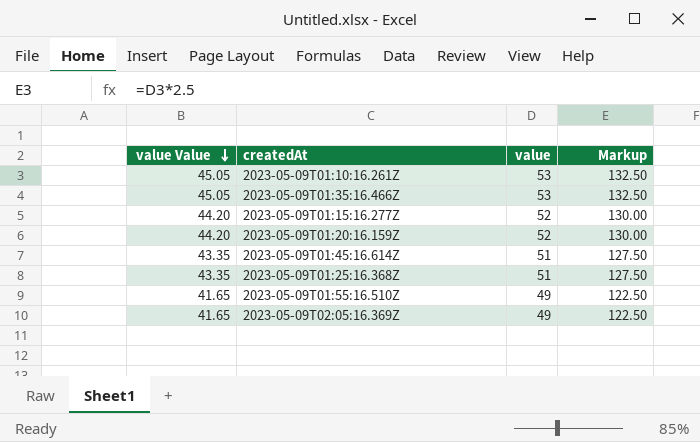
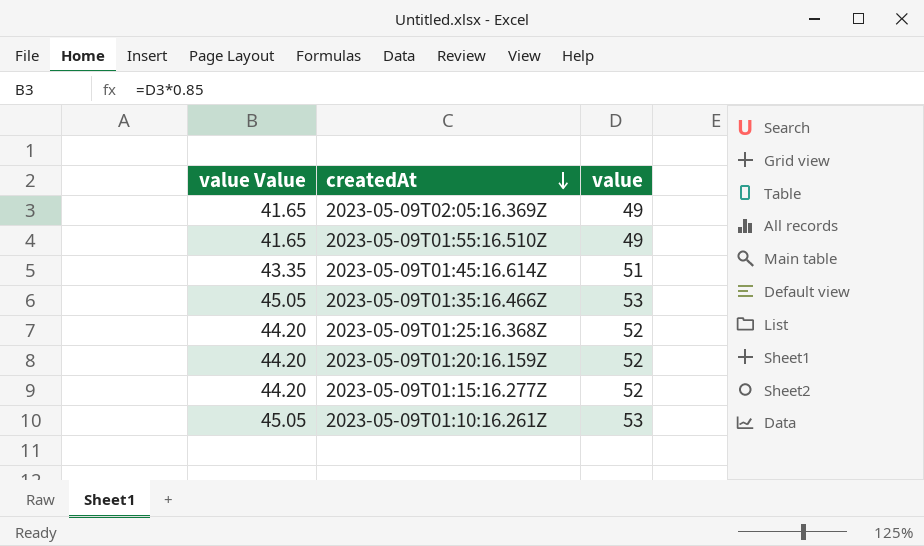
row order: value Value descending -> createdAt descending
column Markup | formula: [value] * 2.5 -> none
2023-05-09T01:25:16.368Z | value Value: 43.35 -> 44.20
2023-05-09T01:25:16.368Z | value: 51 -> 52

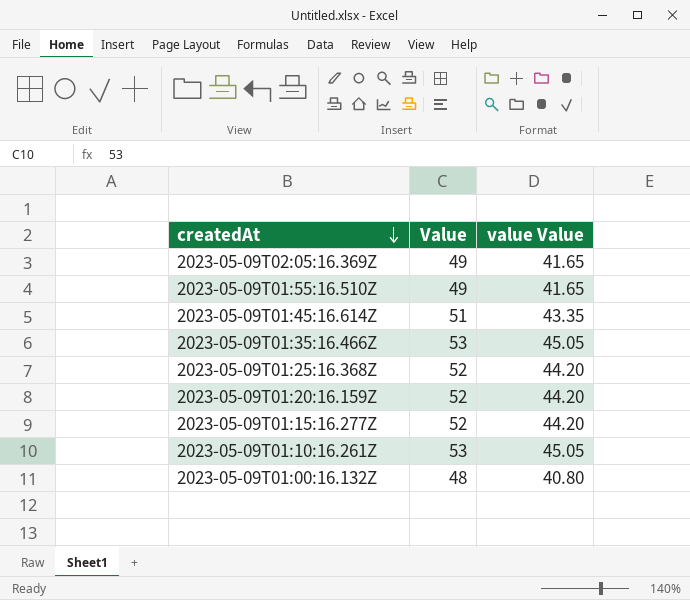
column name: value -> Value
column value Value | position: 1 -> 3
row 2023-05-09T01:00:16.132Z: none -> 48 | 40.80

